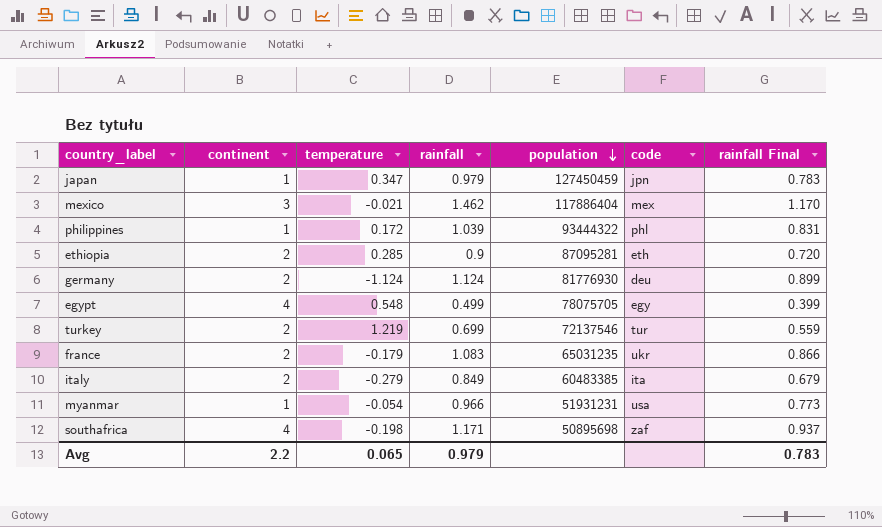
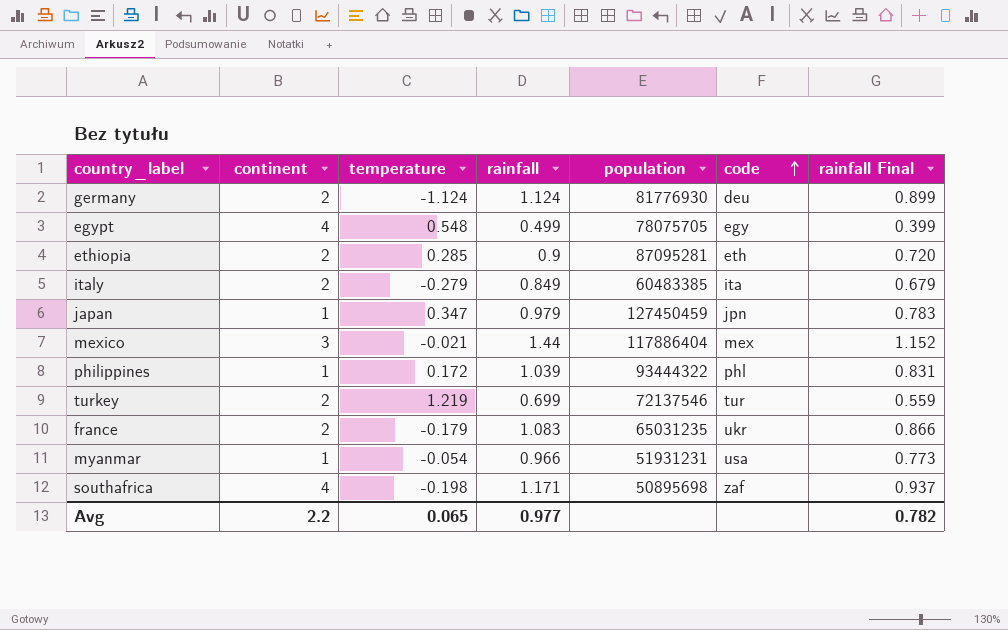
row order: population descending -> code ascending
mexico | rainfall: 1.462 -> 1.44
mexico | rainfall Final: 1.170 -> 1.152
Avg | rainfall: 0.979 -> 0.977
Avg | rainfall Final: 0.783 -> 0.782

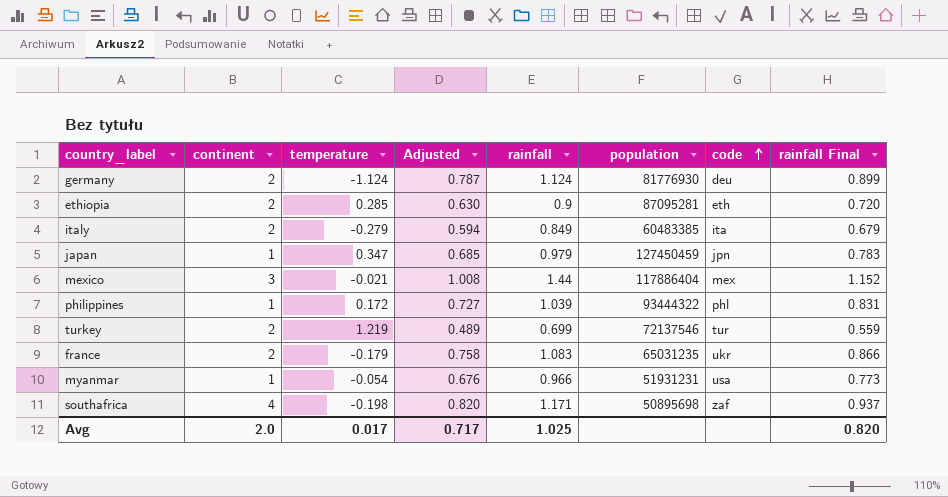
column Adjusted | formula: none -> [rainfall] * 0.7
row egypt: 4 | 0.548 | 0.499 | 78075705 | egy | 0.399 -> none
Avg | continent: 2.2 -> 2.0
Avg | temperature: 0.065 -> 0.017
Avg | rainfall: 0.977 -> 1.025
Avg | rainfall Final: 0.782 -> 0.820

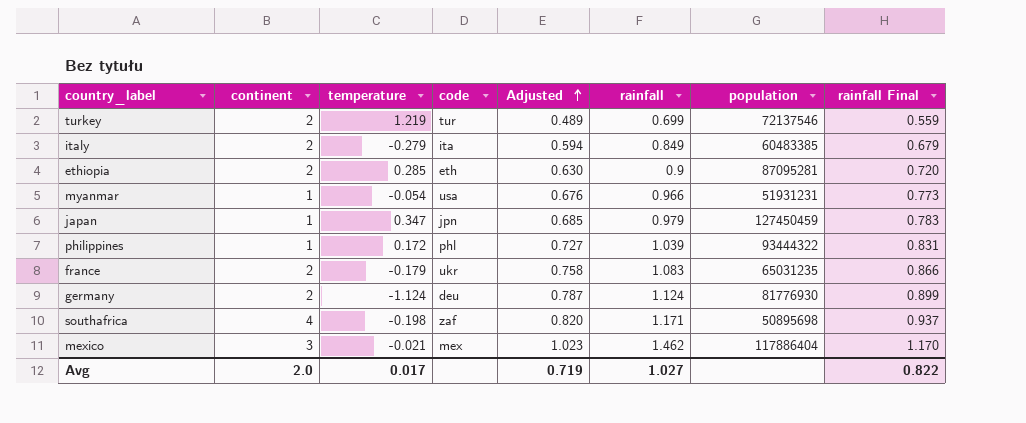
row order: code ascending -> Adjusted ascending
column code | position: 7 -> 4
mexico | Adjusted: 1.008 -> 1.023
mexico | rainfall: 1.44 -> 1.462
mexico | rainfall Final: 1.152 -> 1.170
Avg | Adjusted: 0.717 -> 0.719
Avg | rainfall: 1.025 -> 1.027
Avg | rainfall Final: 0.820 -> 0.822

